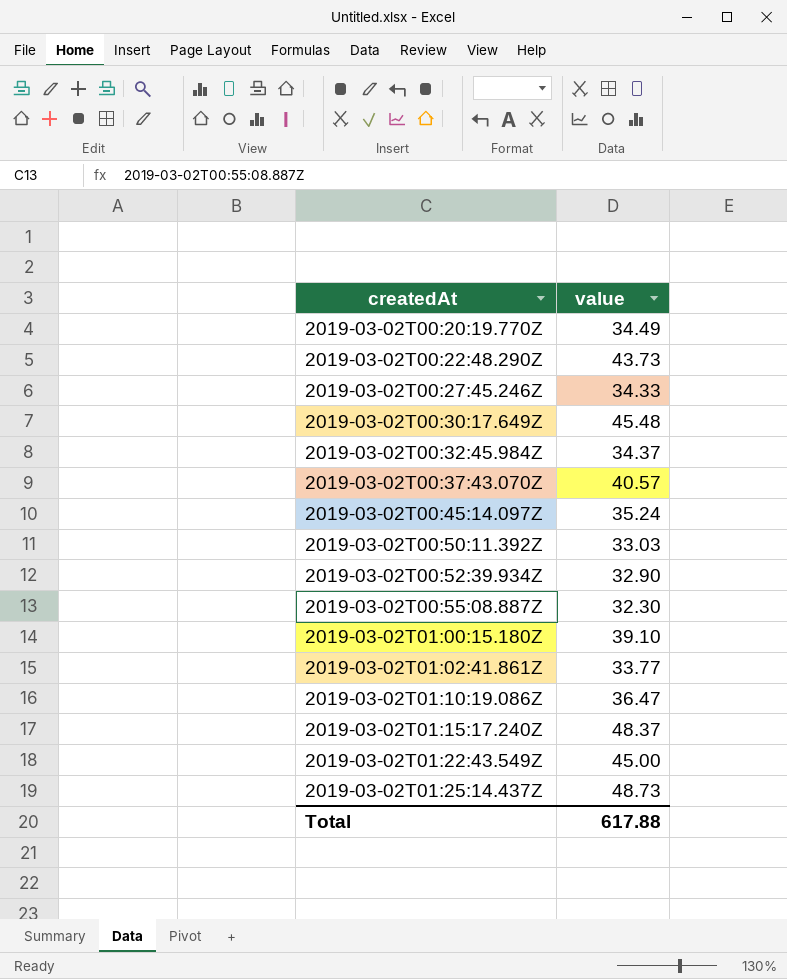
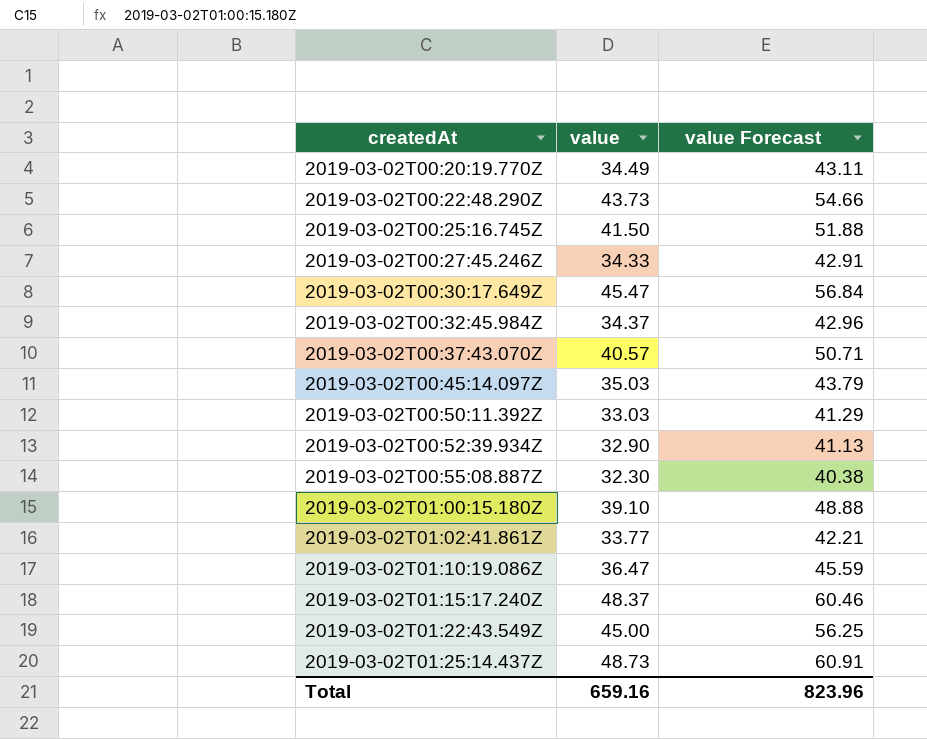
column value Forecast | formula: none -> [value] * 1.25
row 2019-03-02T00:25:16.745Z: none -> 41.50 | 51.88
2019-03-02T00:30:17.649Z | value: 45.48 -> 45.47
2019-03-02T00:45:14.097Z | value: 35.24 -> 35.03
Total | value: 617.88 -> 659.16

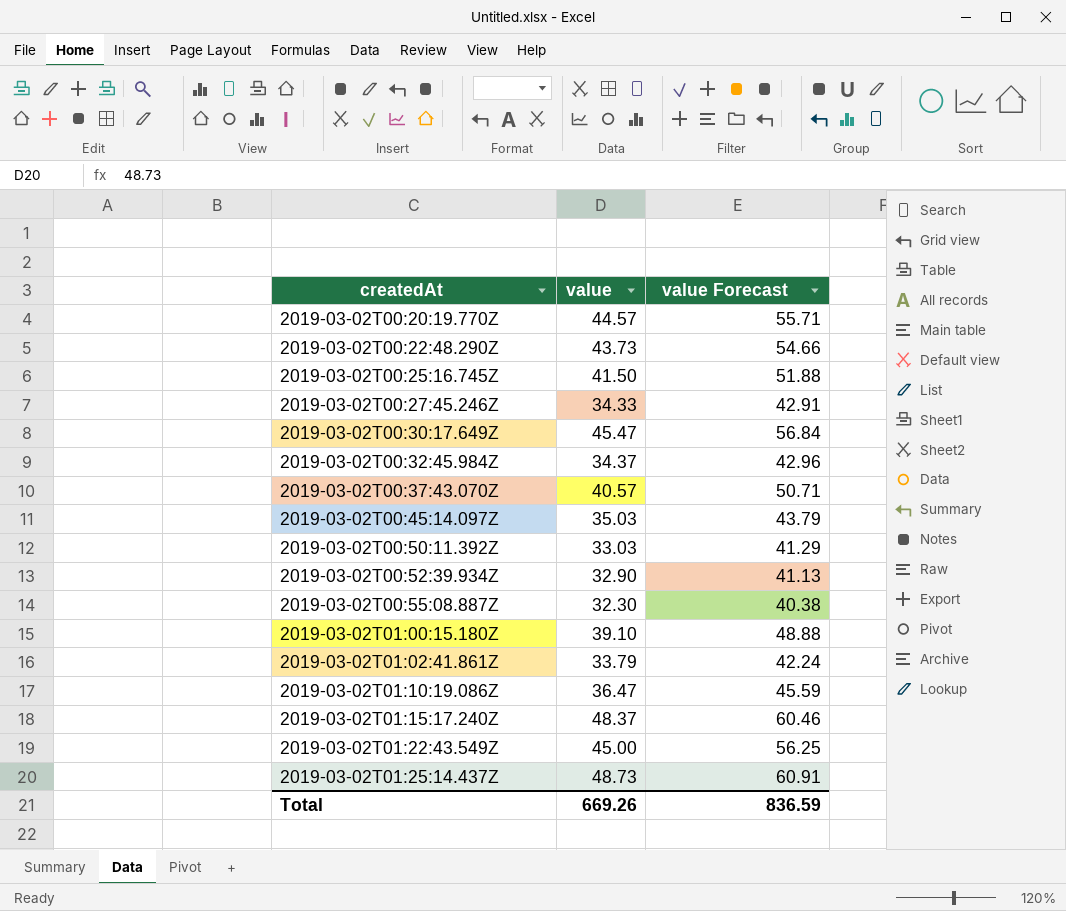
2019-03-02T00:20:19.770Z | value: 34.49 -> 44.57
2019-03-02T00:20:19.770Z | value Forecast: 43.11 -> 55.71
2019-03-02T01:02:41.861Z | value: 33.77 -> 33.79
2019-03-02T01:02:41.861Z | value Forecast: 42.21 -> 42.24
Total | value: 659.16 -> 669.26
Total | value Forecast: 823.96 -> 836.59

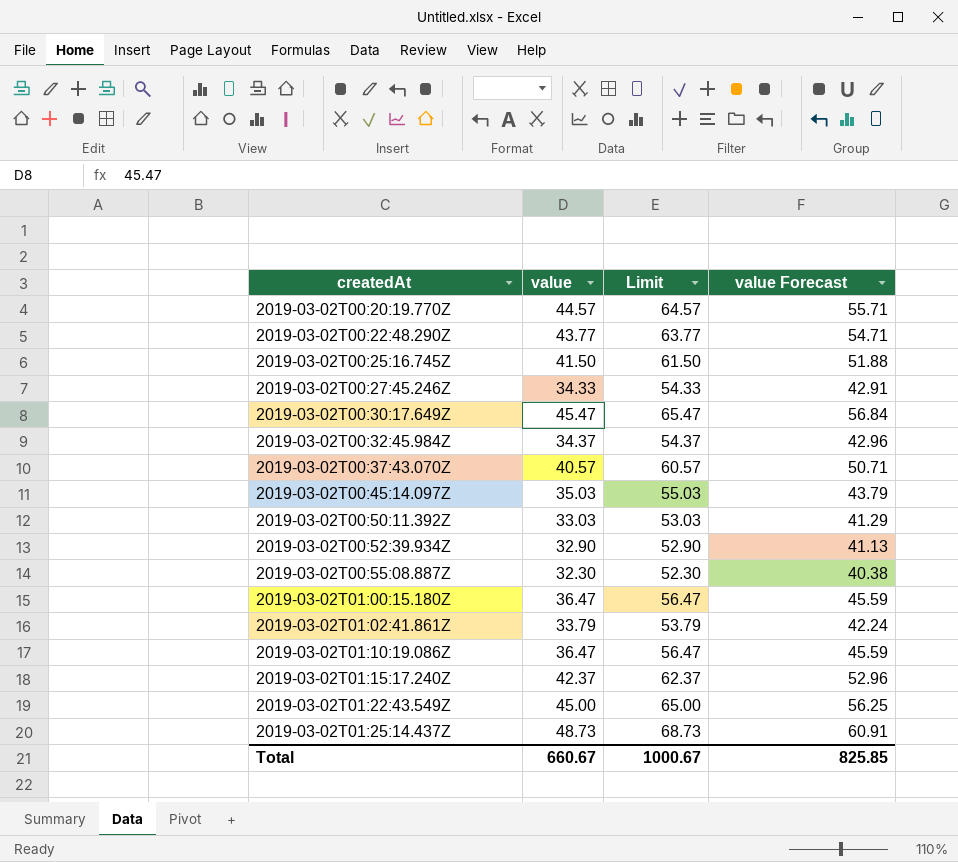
column Limit | formula: none -> [value] + 20
2019-03-02T00:22:48.290Z | value: 43.73 -> 43.77
2019-03-02T00:22:48.290Z | value Forecast: 54.66 -> 54.71
2019-03-02T01:00:15.180Z | value: 39.10 -> 36.47
2019-03-02T01:00:15.180Z | value Forecast: 48.88 -> 45.59
2019-03-02T01:15:17.240Z | value: 48.37 -> 42.37
2019-03-02T01:15:17.240Z | value Forecast: 60.46 -> 52.96
Total | value: 669.26 -> 660.67
Total | value Forecast: 836.59 -> 825.85

